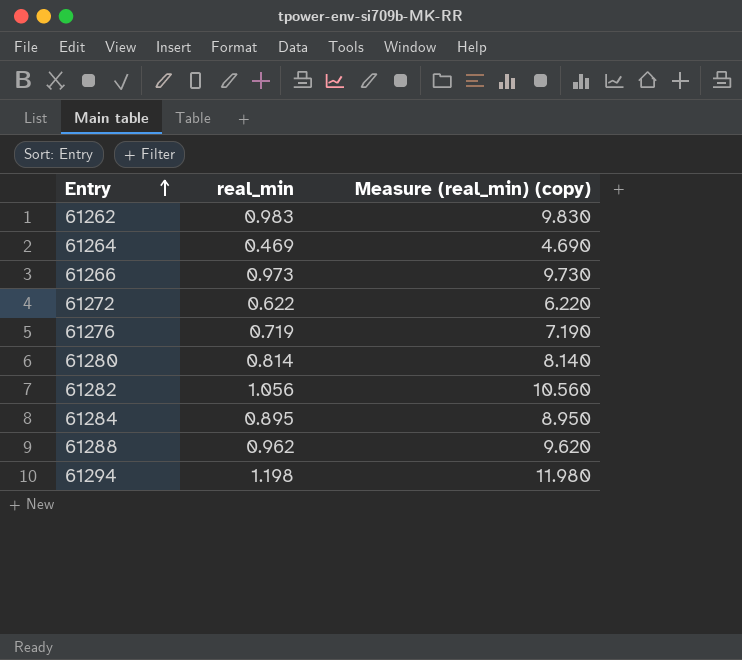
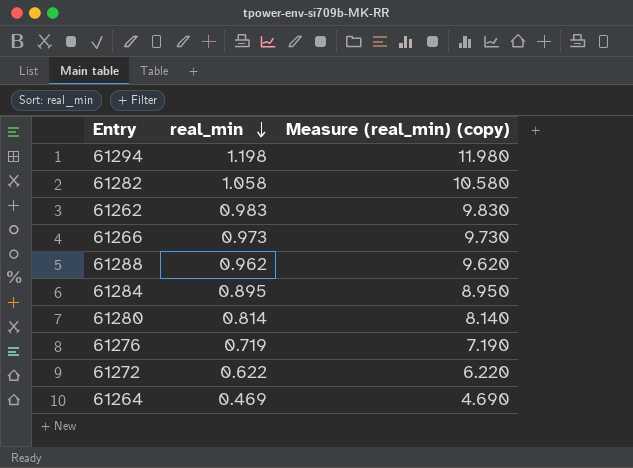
row order: Entry ascending -> real_min descending
61282 | real_min: 1.056 -> 1.058
61282 | Measure (real_min) (copy): 10.560 -> 10.580

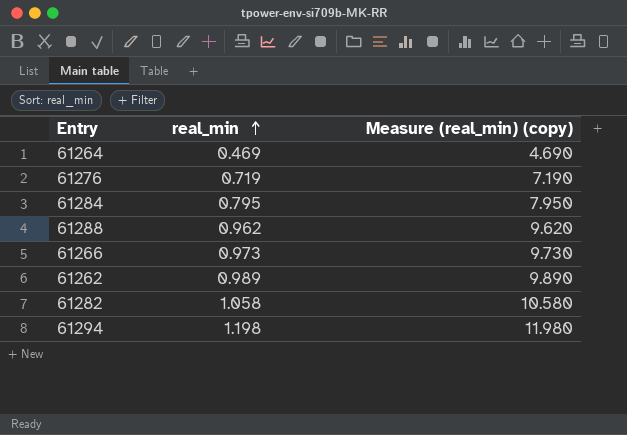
row order: real_min descending -> real_min ascending
row 61280: 0.814 | 8.140 -> none
row 61272: 0.622 | 6.220 -> none
61284 | real_min: 0.895 -> 0.795
61284 | Measure (real_min) (copy): 8.950 -> 7.950
61262 | real_min: 0.983 -> 0.989
61262 | Measure (real_min) (copy): 9.830 -> 9.890

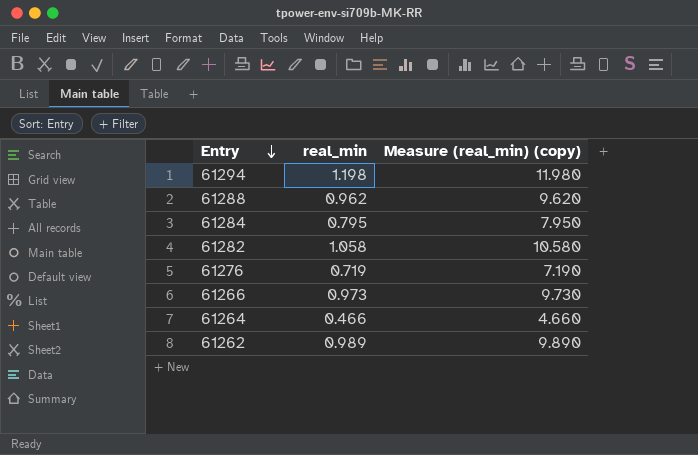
row order: real_min ascending -> Entry descending
61264 | real_min: 0.469 -> 0.466
61264 | Measure (real_min) (copy): 4.690 -> 4.660

